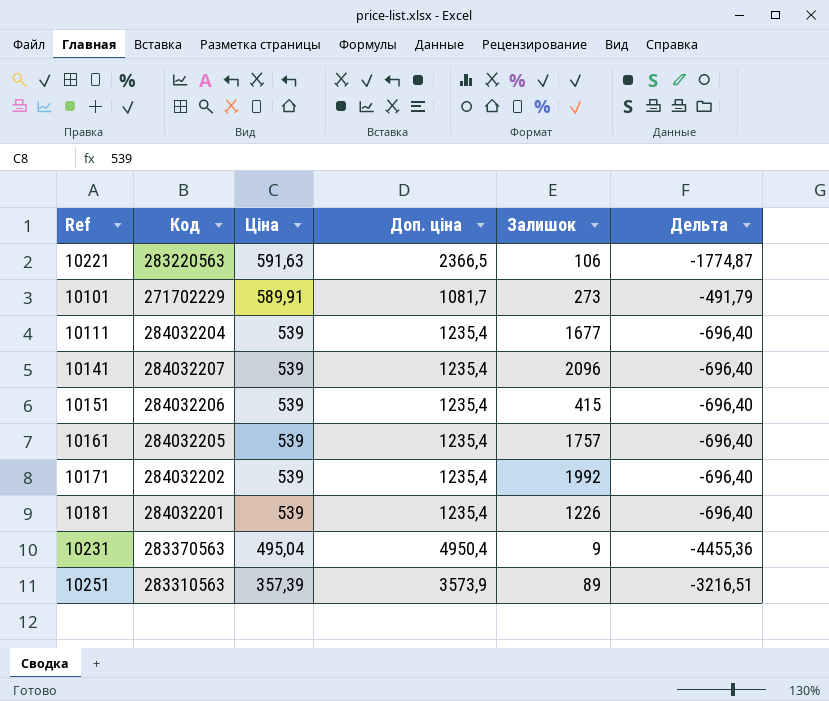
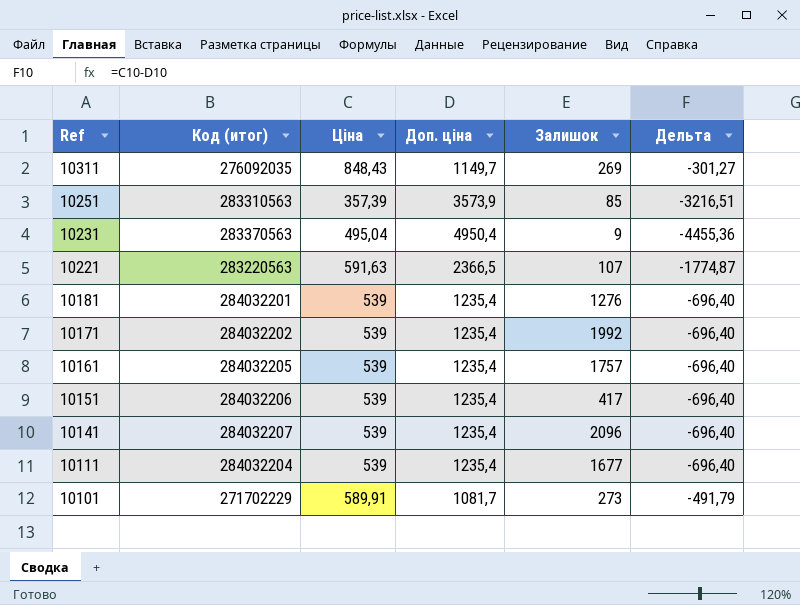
row order: Ціна descending -> Ref descending
column name: Код -> Код (итог)
row 10311: none -> 276092035 | 848,43 | 1149,7 | 269 | -301,27
10251 | Залишок: 89 -> 85
10221 | Залишок: 106 -> 107
10181 | Залишок: 1226 -> 1276
10151 | Залишок: 415 -> 417

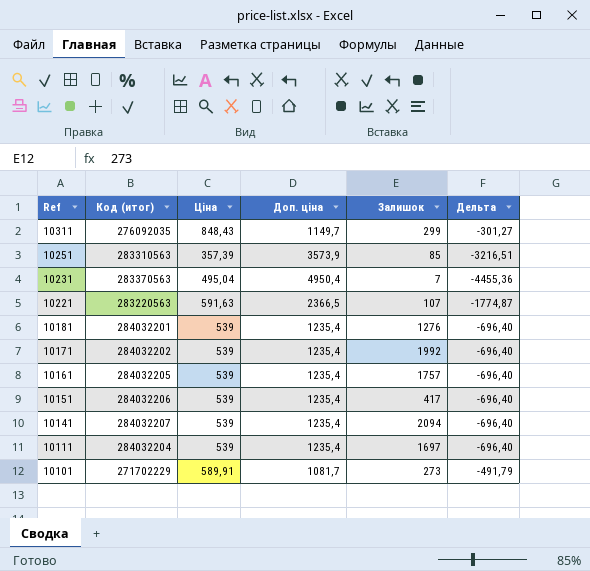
10311 | Залишок: 269 -> 299
10231 | Залишок: 9 -> 7
10141 | Залишок: 2096 -> 2094
10111 | Залишок: 1677 -> 1697

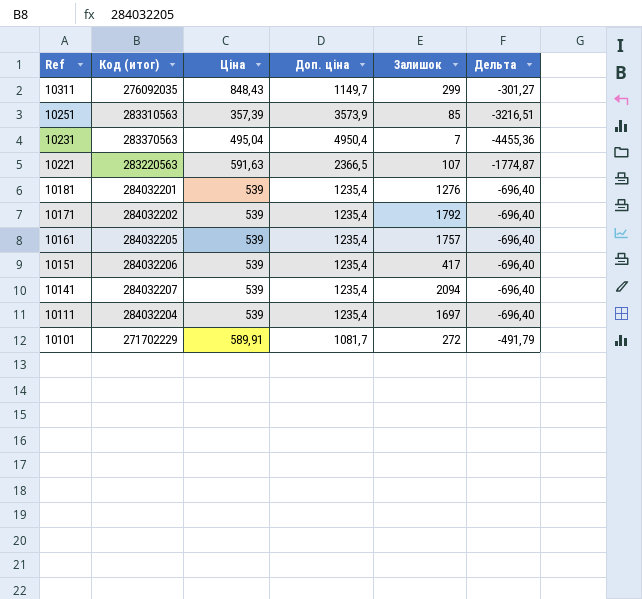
10171 | Залишок: 1992 -> 1792
10101 | Залишок: 273 -> 272

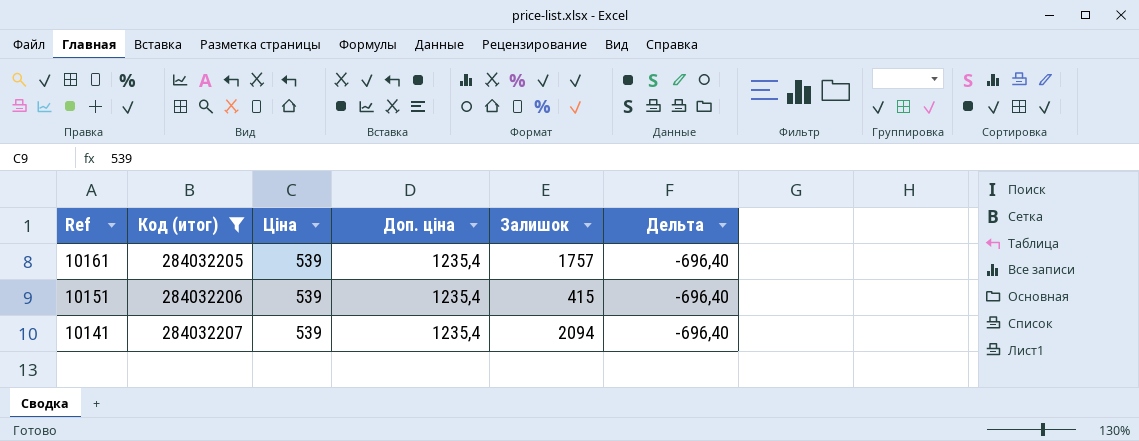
filter: none -> Код (итог) >= 284032205
10151 | Залишок: 417 -> 415

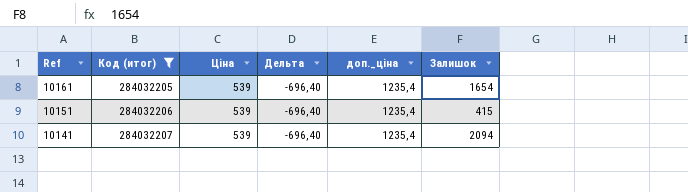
column Дельта | position: 6 -> 4
column name: Доп. ціна -> доп._ціна
10161 | Залишок: 1757 -> 1654

